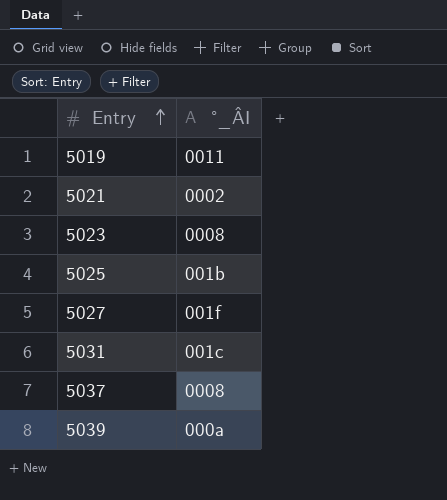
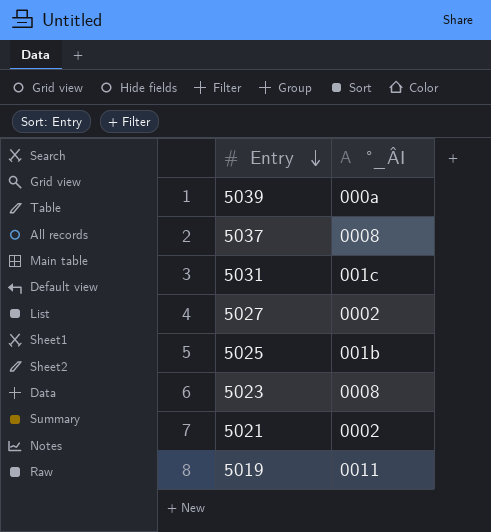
row order: Entry ascending -> Entry descending
5027 | °_ÂI: 001f -> 0002

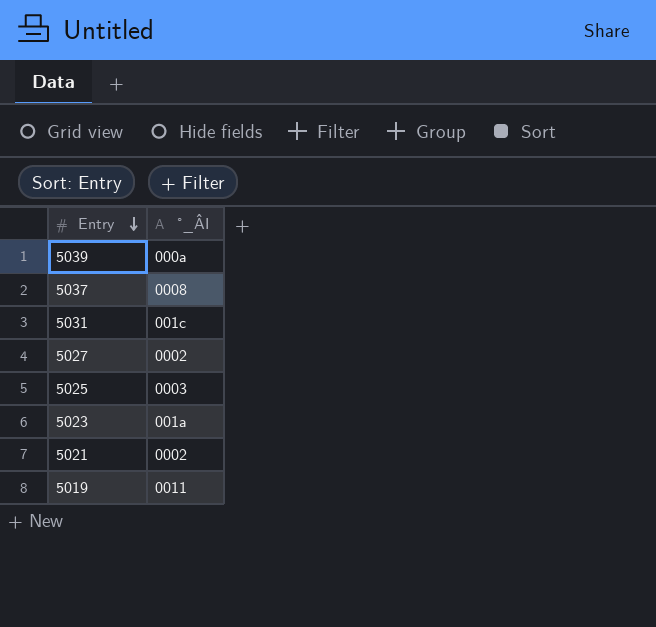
5025 | °_ÂI: 001b -> 0003
5023 | °_ÂI: 0008 -> 001a

